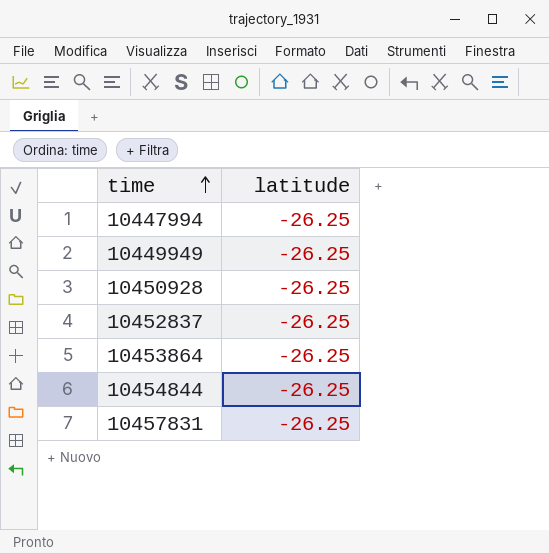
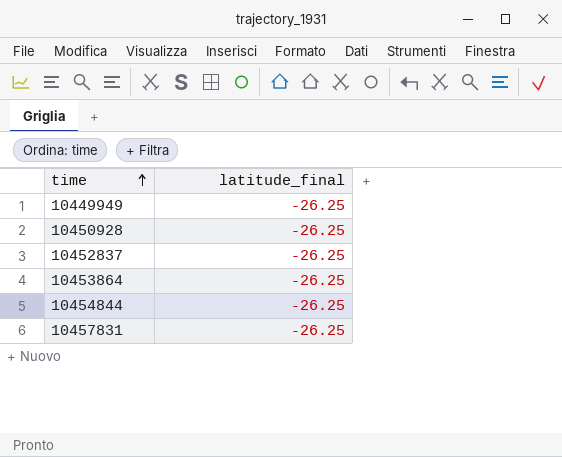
column name: latitude -> latitude_final
row 10447994: -26.25 -> none

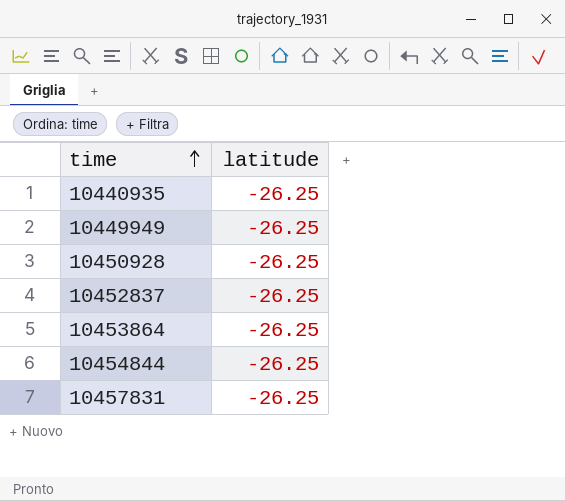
column name: latitude_final -> latitude
row 10440935: none -> -26.25

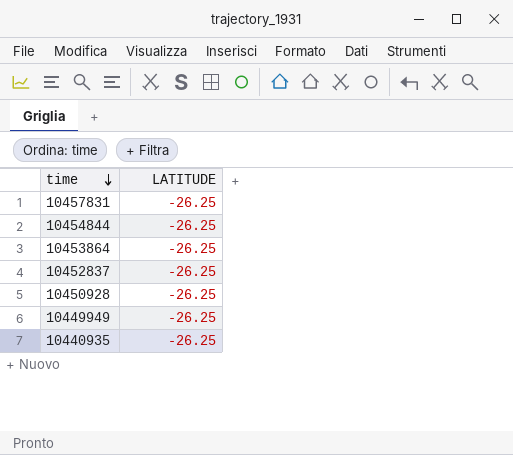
row order: time ascending -> time descending
column name: latitude -> LATITUDE

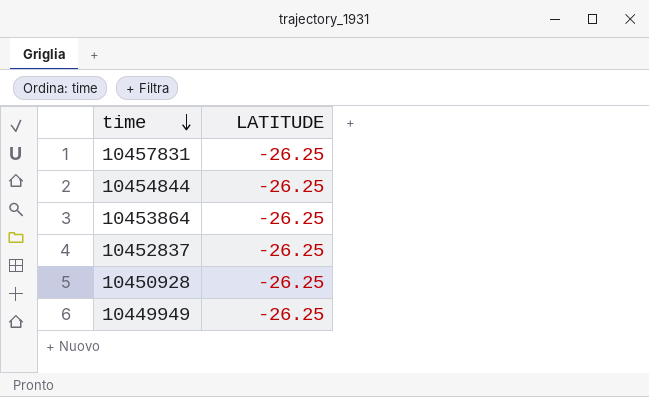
row 10440935: -26.25 -> none

